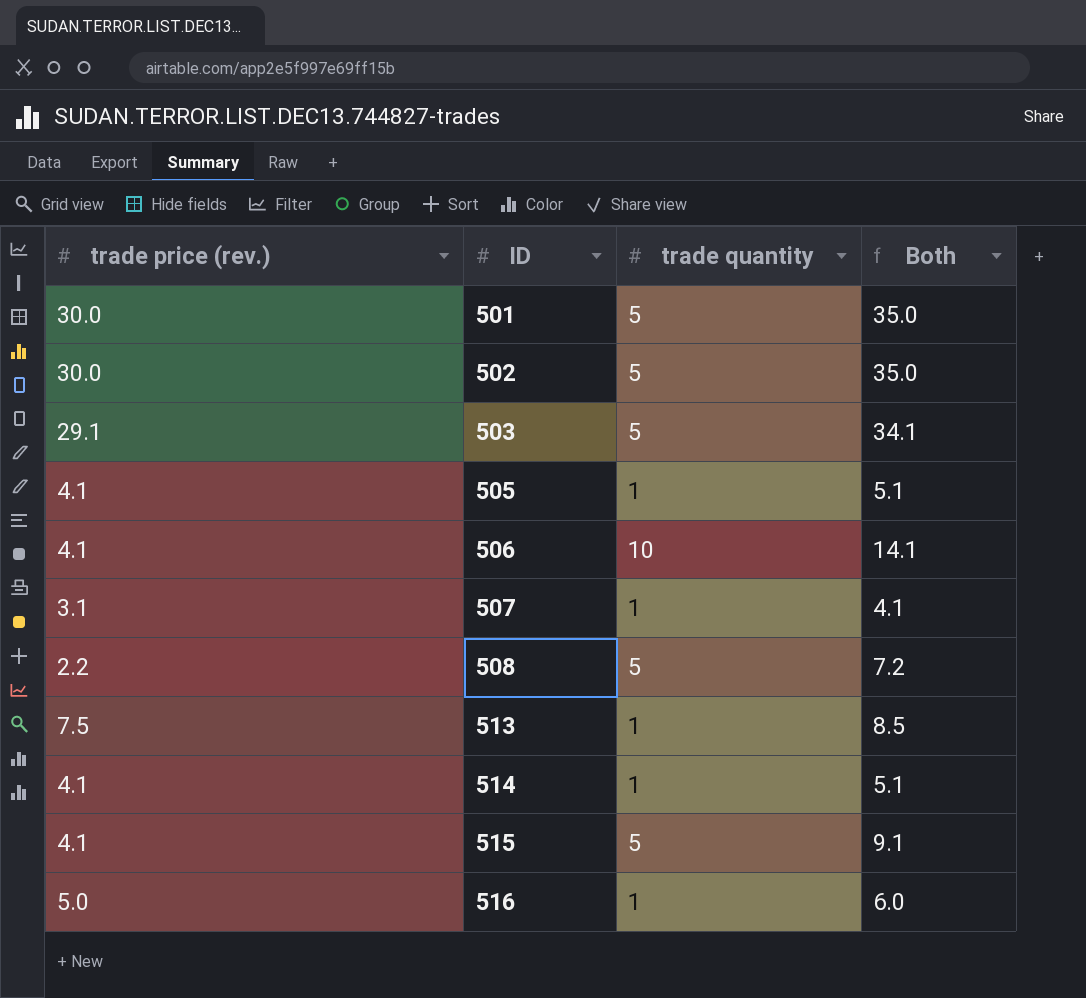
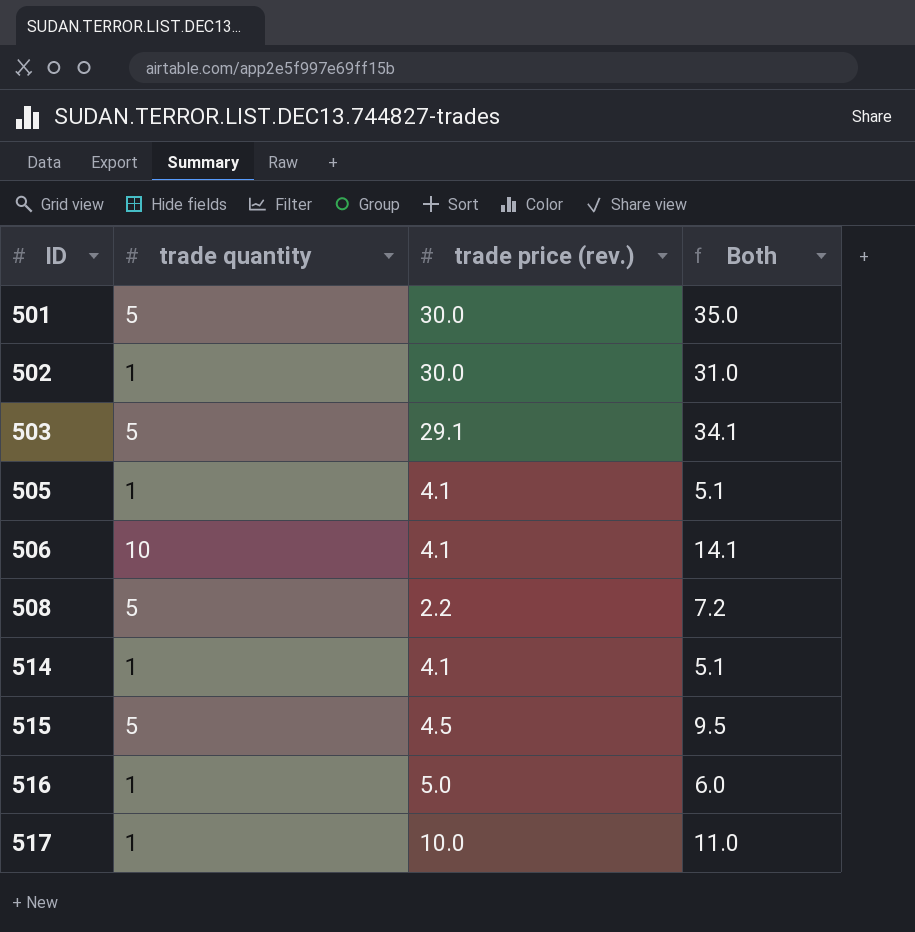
column trade price (rev.) | position: 1 -> 3
row 507: 3.1 | 1 | 4.1 -> none
row 513: 7.5 | 1 | 8.5 -> none
502 | trade quantity: 5 -> 1
502 | Both: 35.0 -> 31.0
515 | trade price (rev.): 4.1 -> 4.5
515 | Both: 9.1 -> 9.5
row 517: none -> 1 | 10.0 | 11.0

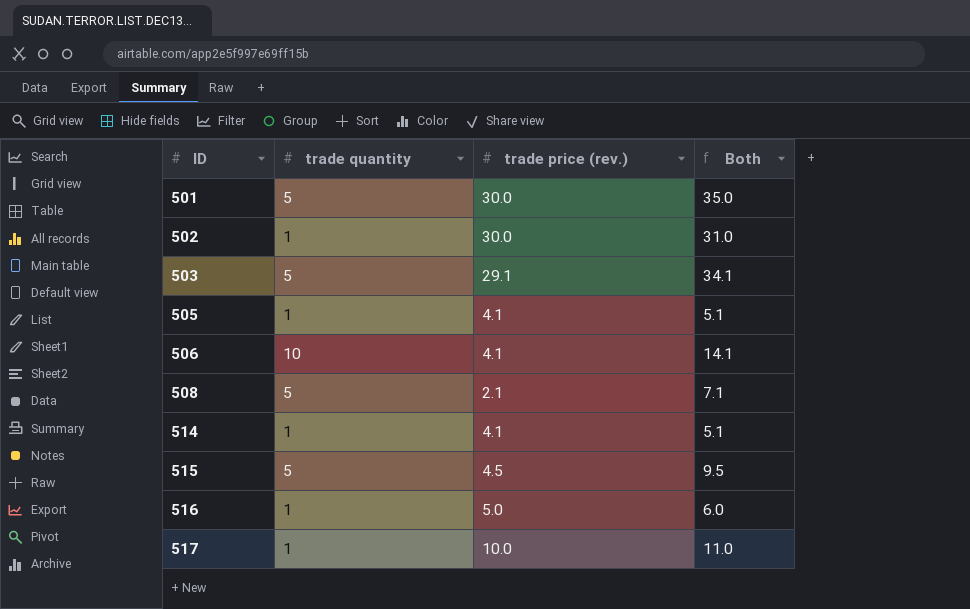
508 | trade price (rev.): 2.2 -> 2.1
508 | Both: 7.2 -> 7.1

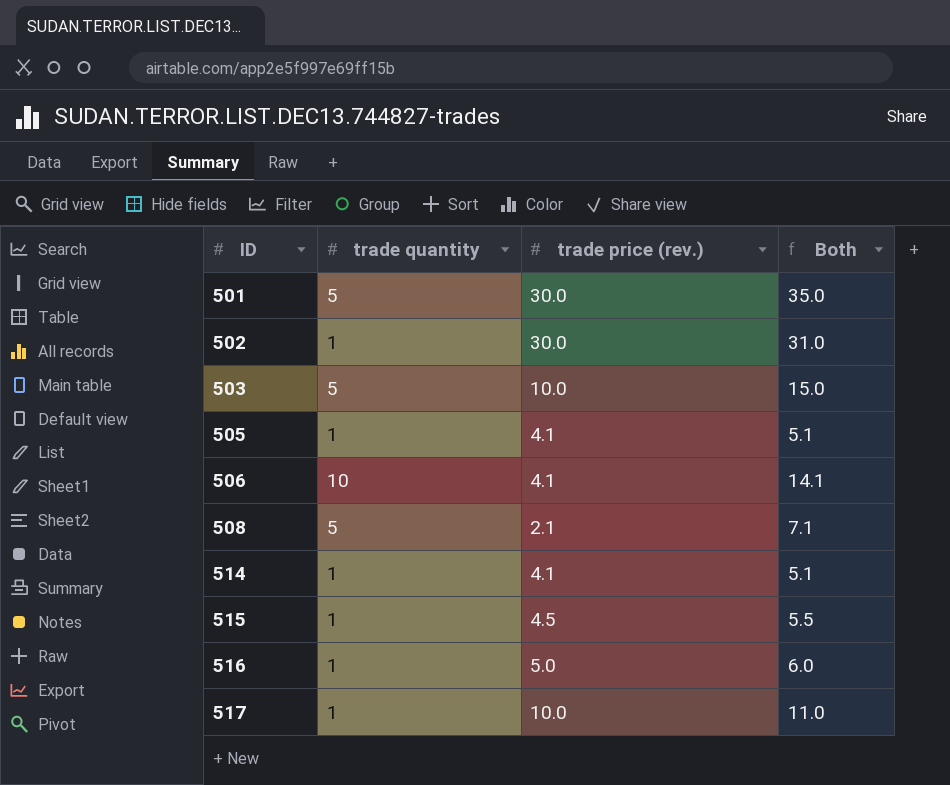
503 | trade price (rev.): 29.1 -> 10.0
503 | Both: 34.1 -> 15.0
515 | trade quantity: 5 -> 1
515 | Both: 9.5 -> 5.5

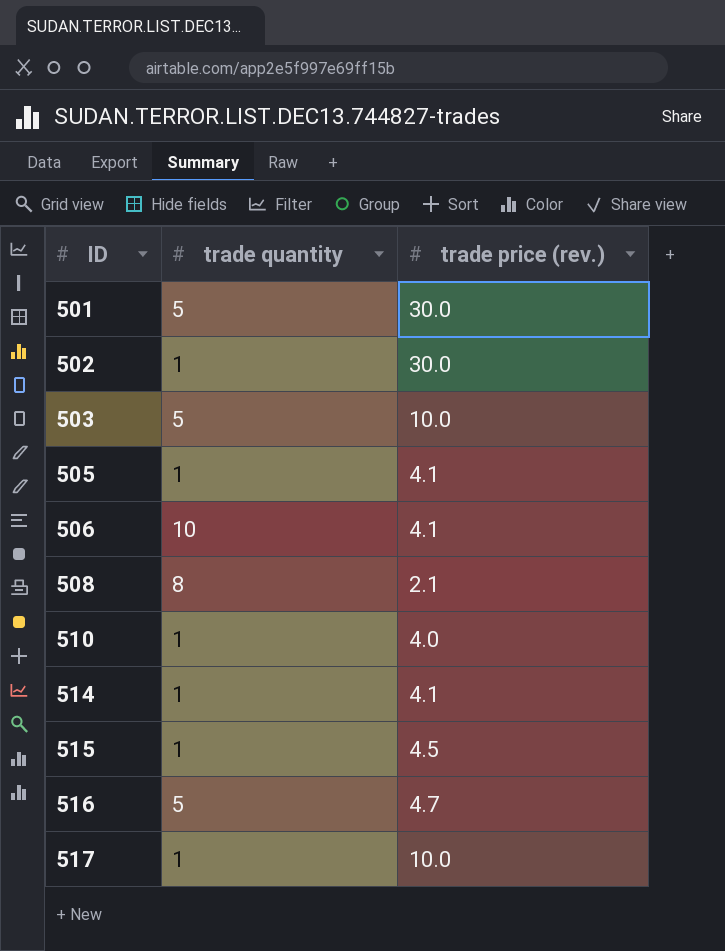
column Both | formula: [trade quantity] + [trade price (rev.)] -> none
508 | trade quantity: 5 -> 8
row 510: none -> 1 | 4.0
516 | trade quantity: 1 -> 5
516 | trade price (rev.): 5.0 -> 4.7

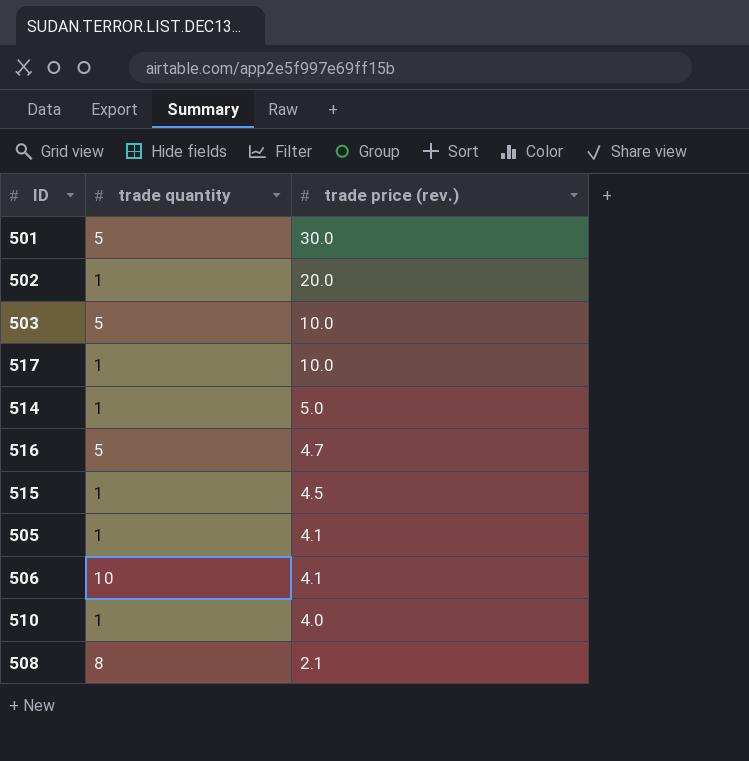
row order: ID ascending -> trade price (rev.) descending
502 | trade price (rev.): 30.0 -> 20.0
514 | trade price (rev.): 4.1 -> 5.0

